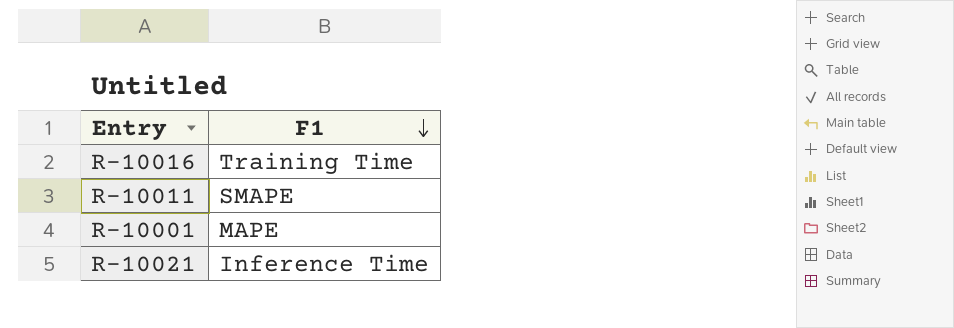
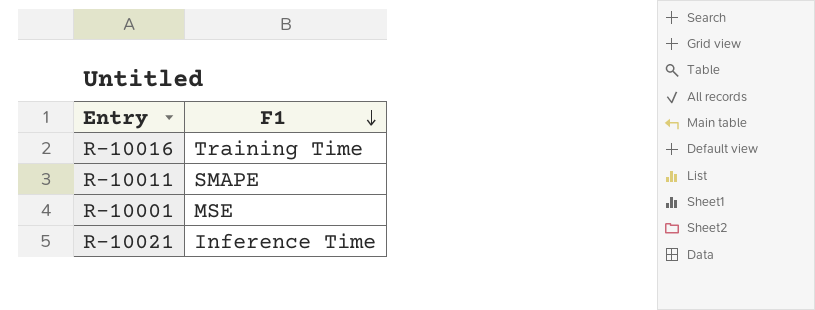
R-10001 | F1: MAPE -> MSE

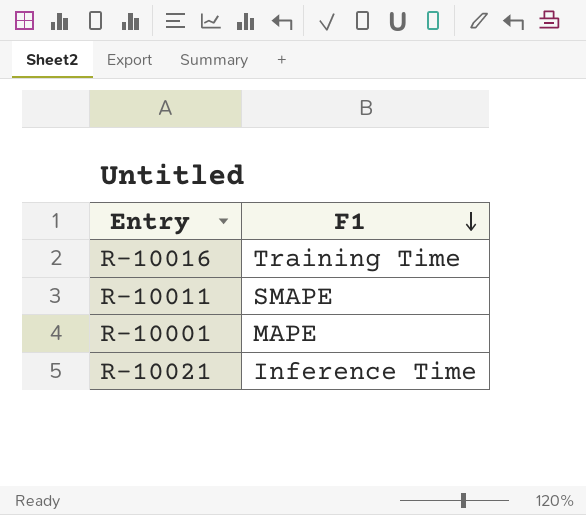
R-10001 | F1: MSE -> MAPE

